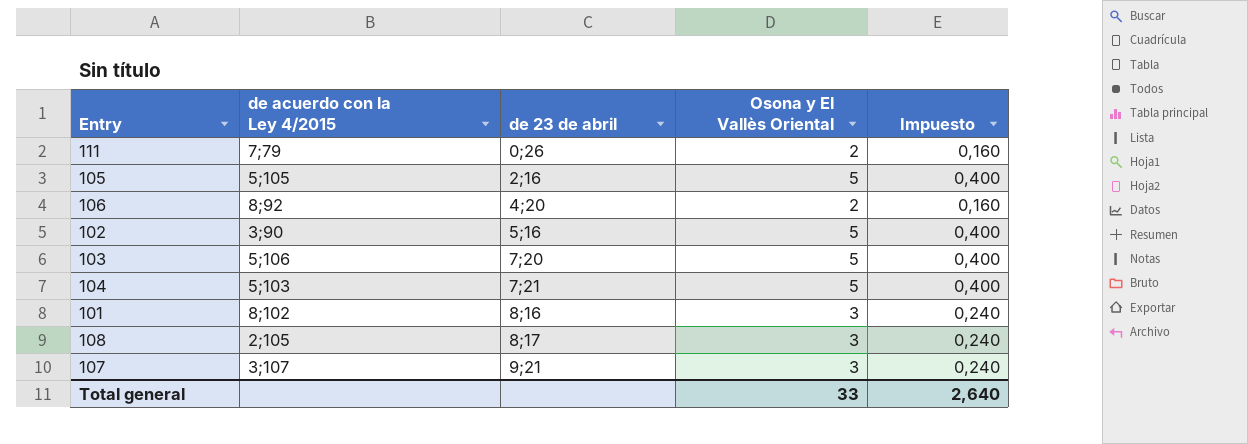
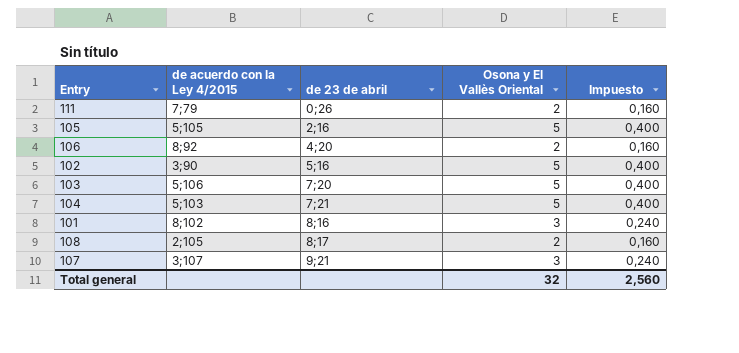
108 | Osona y El Vallès Oriental: 3 -> 2
108 | Impuesto: 0,240 -> 0,160
Total general | Osona y El Vallès Oriental: 33 -> 32
Total general | Impuesto: 2,640 -> 2,560

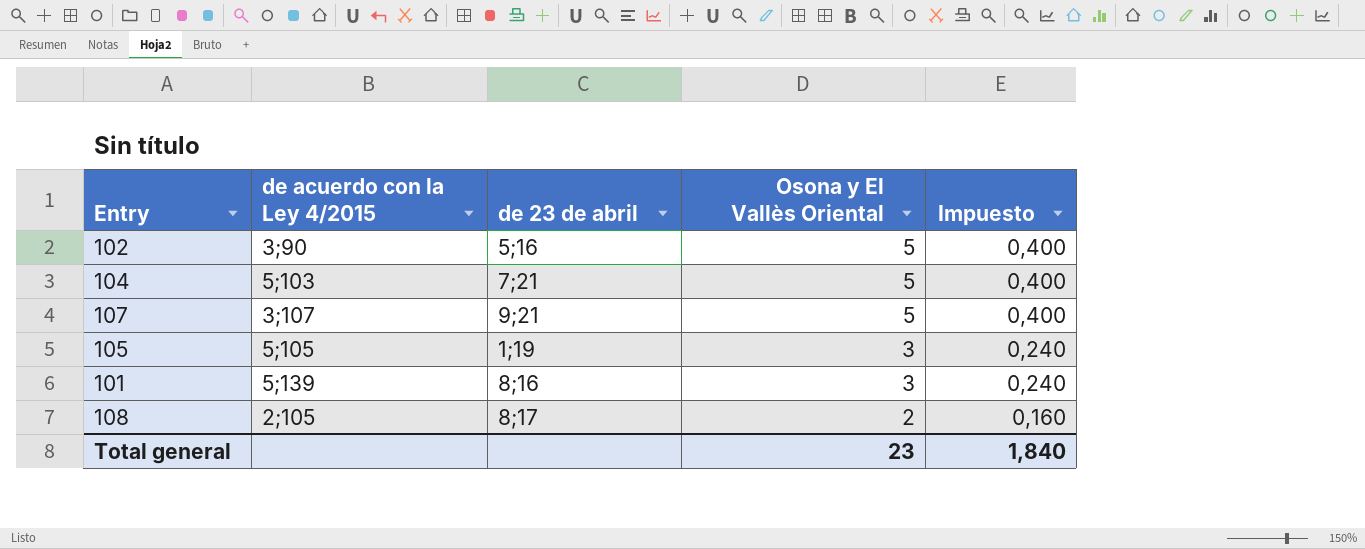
row order: de 23 de abril ascending -> Osona y El Vallès Oriental descending
row 111: 7;79 | 0;26 | 2 | 0,160 -> none
row 106: 8;92 | 4;20 | 2 | 0,160 -> none
row 103: 5;106 | 7;20 | 5 | 0,400 -> none
107 | Osona y El Vallès Oriental: 3 -> 5
107 | Impuesto: 0,240 -> 0,400
105 | de 23 de abril: 2;16 -> 1;19
105 | Osona y El Vallès Oriental: 5 -> 3
105 | Impuesto: 0,400 -> 0,240
101 | de acuerdo con la Ley 4/2015: 8;102 -> 5;139
Total general | Osona y El Vallès Oriental: 32 -> 23
Total general | Impuesto: 2,560 -> 1,840

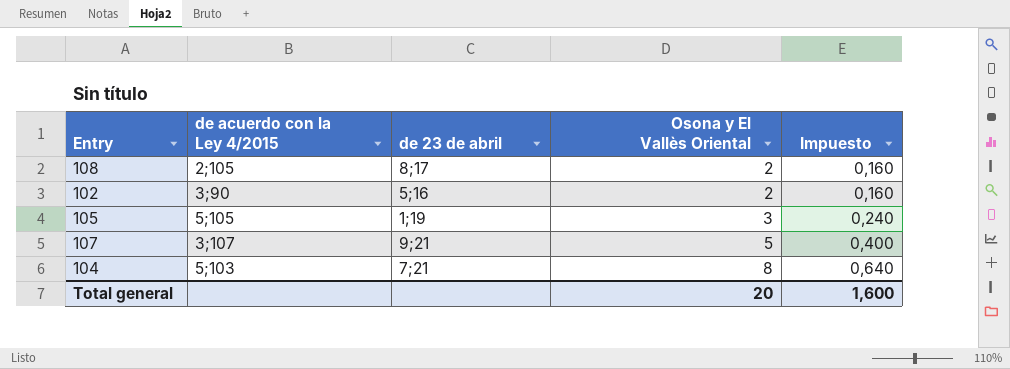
row order: Osona y El Vallès Oriental descending -> Osona y El Vallès Oriental ascending
row 101: 5;139 | 8;16 | 3 | 0,240 -> none
102 | Osona y El Vallès Oriental: 5 -> 2
102 | Impuesto: 0,400 -> 0,160
104 | Osona y El Vallès Oriental: 5 -> 8
104 | Impuesto: 0,400 -> 0,640
Total general | Osona y El Vallès Oriental: 23 -> 20
Total general | Impuesto: 1,840 -> 1,600

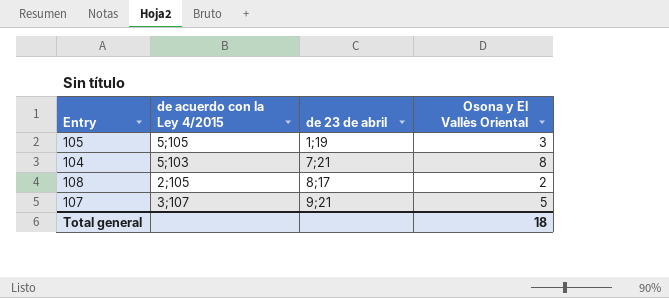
row order: Osona y El Vallès Oriental ascending -> de 23 de abril ascending
column Impuesto | formula: [Osona y El Vallès Oriental] * 0,08 -> none
row 102: 3;90 | 5;16 | 2 | 0,160 -> none
Total general | Osona y El Vallès Oriental: 20 -> 18

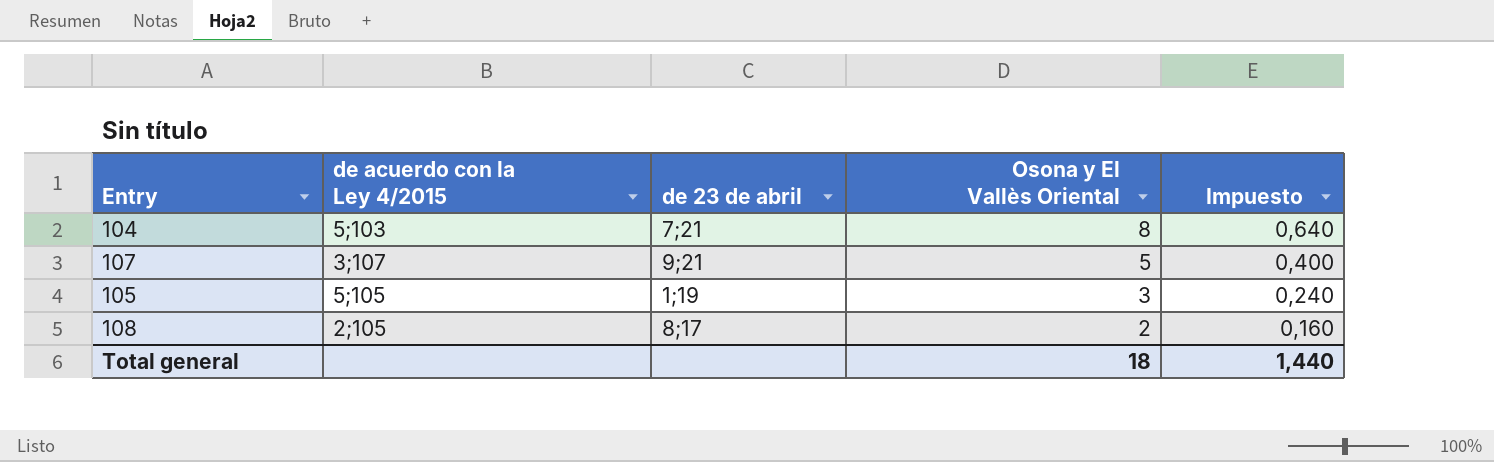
row order: de 23 de abril ascending -> Osona y El Vallès Oriental descending
column Impuesto | formula: none -> [Osona y El Vallès Oriental] * 0,08

